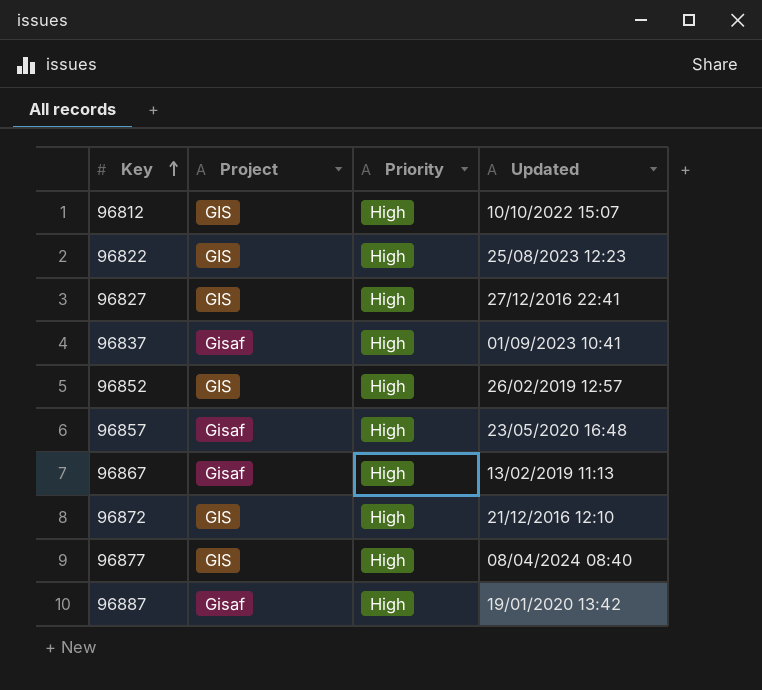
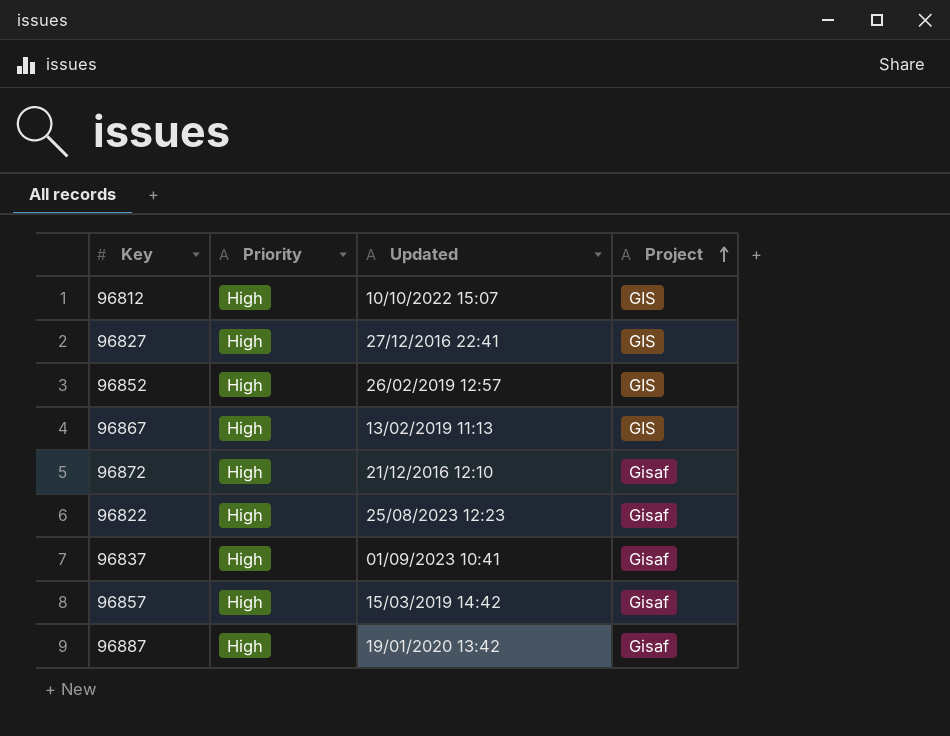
row order: Key ascending -> Project ascending
column Project | position: 2 -> 4
row 96877: GIS | High | 08/04/2024 08:40 -> none
96867 | Project: Gisaf -> GIS
96872 | Project: GIS -> Gisaf
96822 | Project: GIS -> Gisaf
96857 | Updated: 23/05/2020 16:48 -> 15/03/2019 14:42

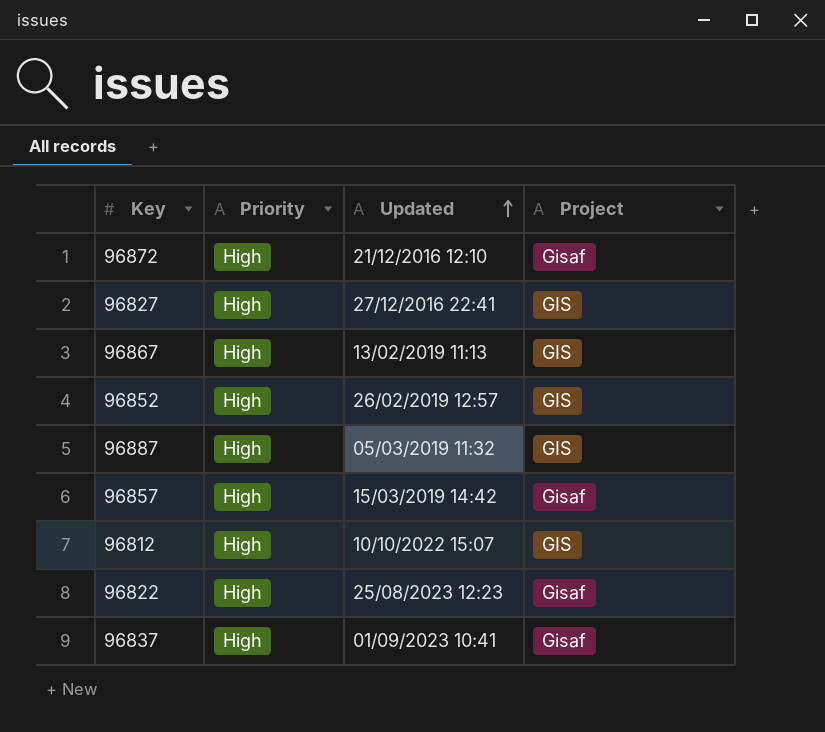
row order: Project ascending -> Updated ascending
96887 | Updated: 19/01/2020 13:42 -> 05/03/2019 11:32
96887 | Project: Gisaf -> GIS

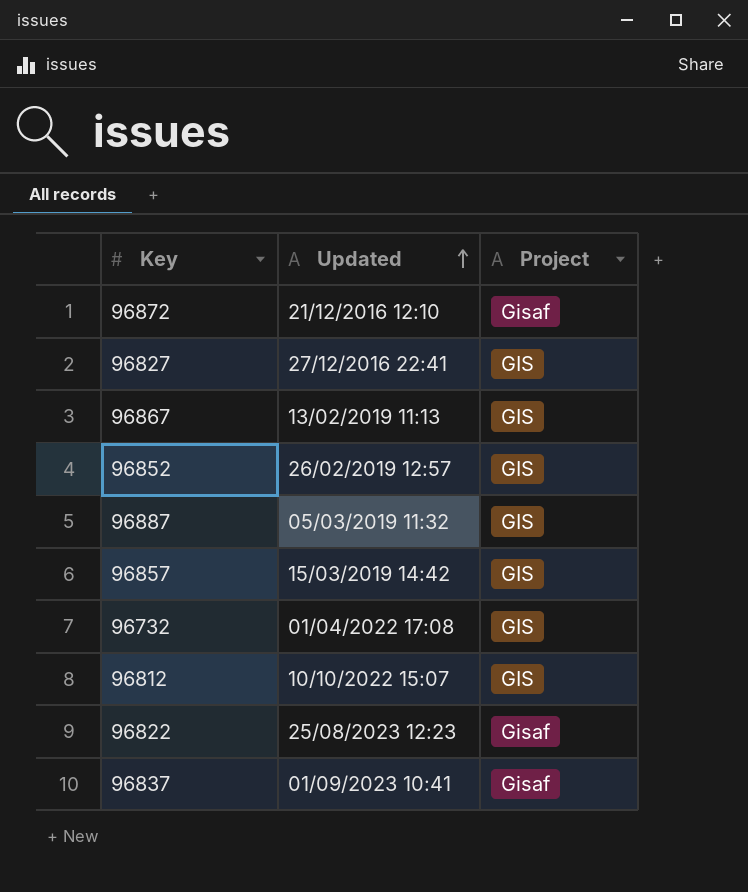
column Priority | position: 2 -> none
96857 | Project: Gisaf -> GIS
row 96732: none -> 01/04/2022 17:08 | GIS

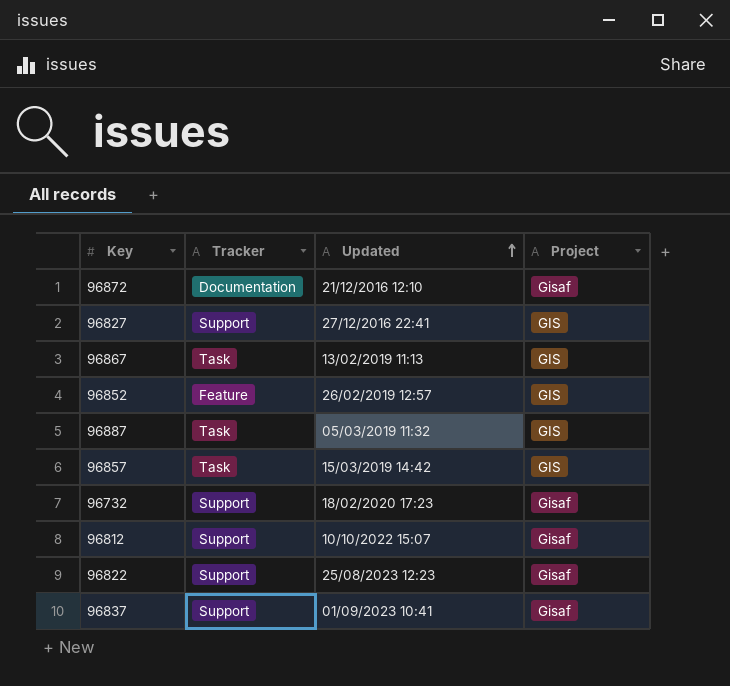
column Tracker | position: none -> 2
96732 | Updated: 01/04/2022 17:08 -> 18/02/2020 17:23
96732 | Project: GIS -> Gisaf
96812 | Project: GIS -> Gisaf

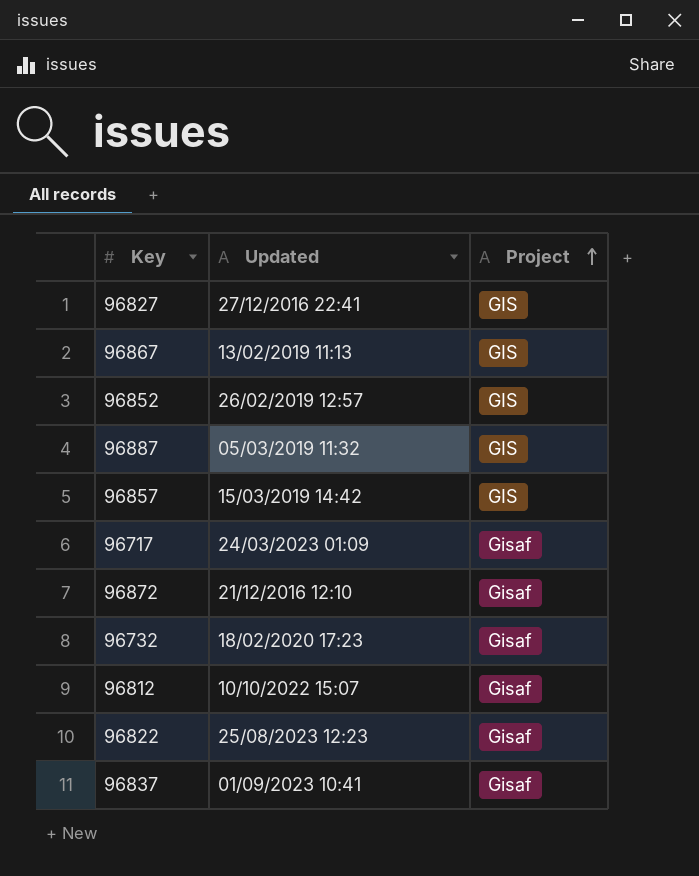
row order: Updated ascending -> Project ascending
column Tracker | position: 2 -> none
row 96717: none -> 24/03/2023 01:09 | Gisaf

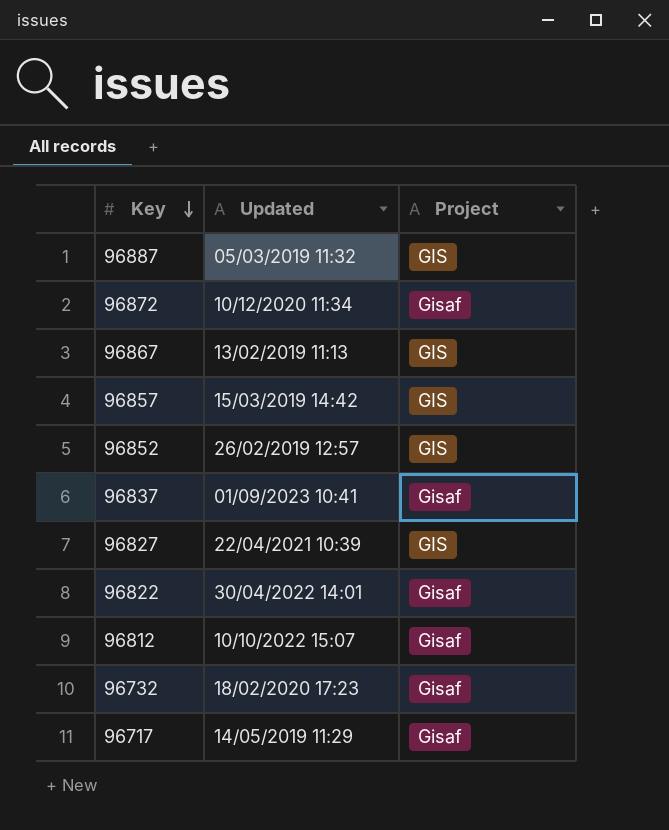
row order: Project ascending -> Key descending
96872 | Updated: 21/12/2016 12:10 -> 10/12/2020 11:34
96827 | Updated: 27/12/2016 22:41 -> 22/04/2021 10:39
96822 | Updated: 25/08/2023 12:23 -> 30/04/2022 14:01
96717 | Updated: 24/03/2023 01:09 -> 14/05/2019 11:29

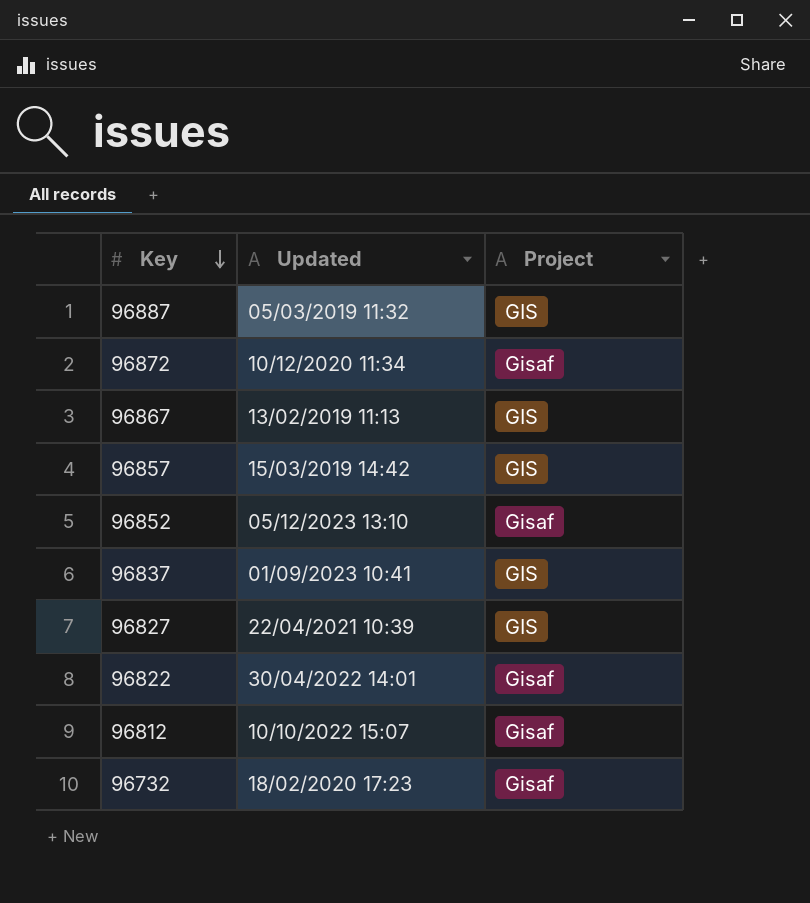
row 96717: 14/05/2019 11:29 | Gisaf -> none
96852 | Updated: 26/02/2019 12:57 -> 05/12/2023 13:10
96852 | Project: GIS -> Gisaf
96837 | Project: Gisaf -> GIS

